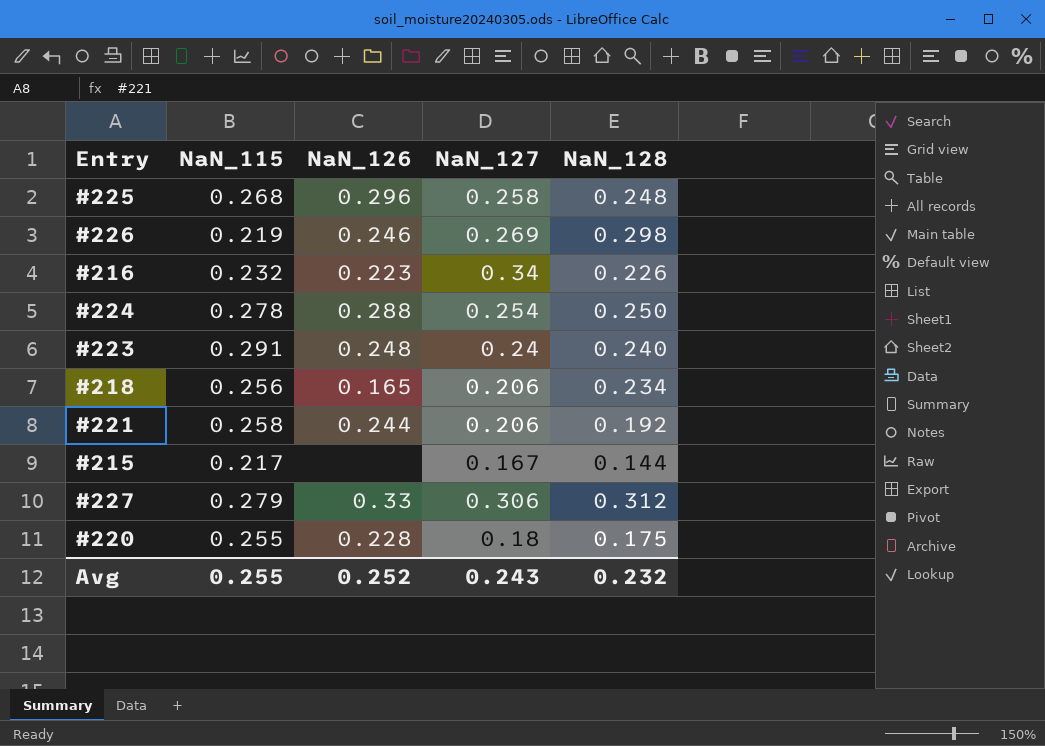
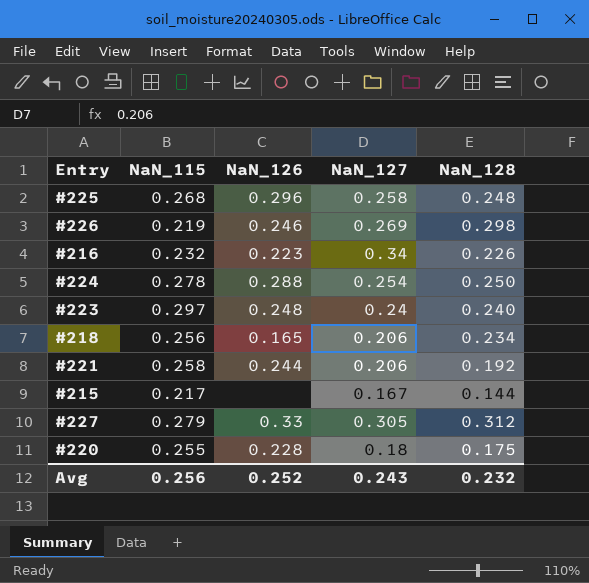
#223 | NaN_115: 0.291 -> 0.297
#227 | NaN_127: 0.306 -> 0.305
Avg | NaN_115: 0.255 -> 0.256

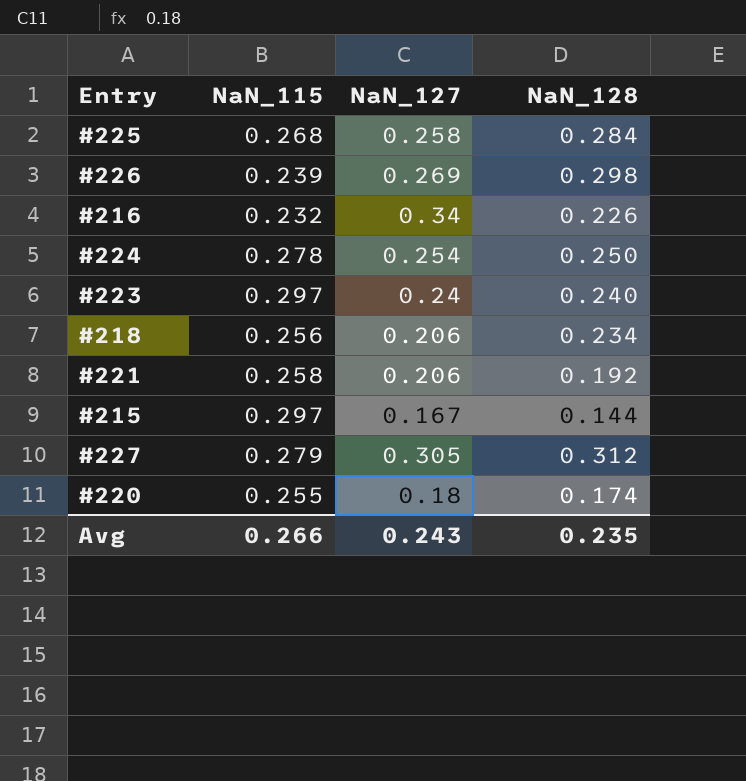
column NaN_126 | position: 3 -> none
#225 | NaN_128: 0.248 -> 0.284
#226 | NaN_115: 0.219 -> 0.239
#215 | NaN_115: 0.217 -> 0.297
#220 | NaN_128: 0.175 -> 0.174
Avg | NaN_115: 0.256 -> 0.266
Avg | NaN_128: 0.232 -> 0.235

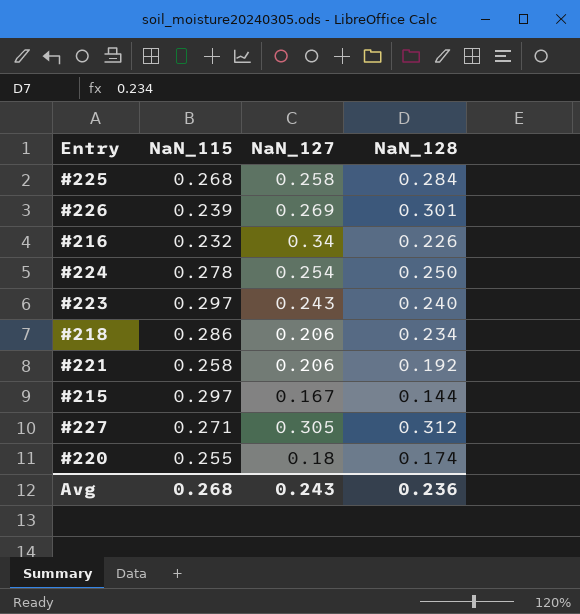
#226 | NaN_128: 0.298 -> 0.301
#223 | NaN_127: 0.24 -> 0.243
#218 | NaN_115: 0.256 -> 0.286
#227 | NaN_115: 0.279 -> 0.271
Avg | NaN_115: 0.266 -> 0.268
Avg | NaN_128: 0.235 -> 0.236

